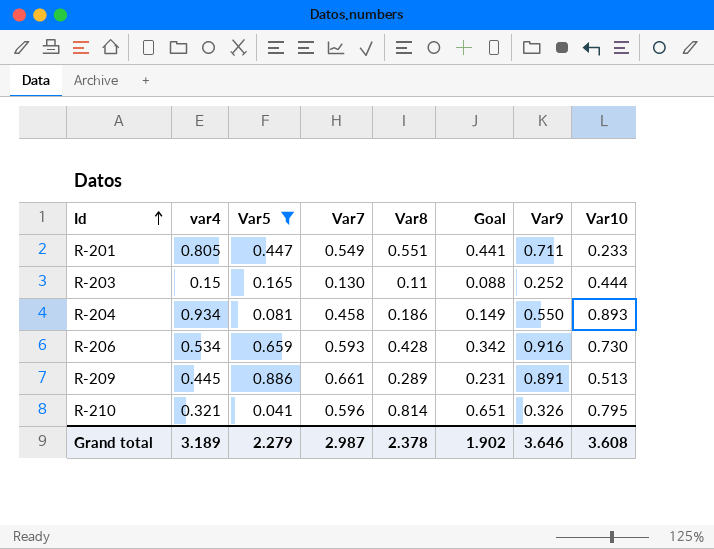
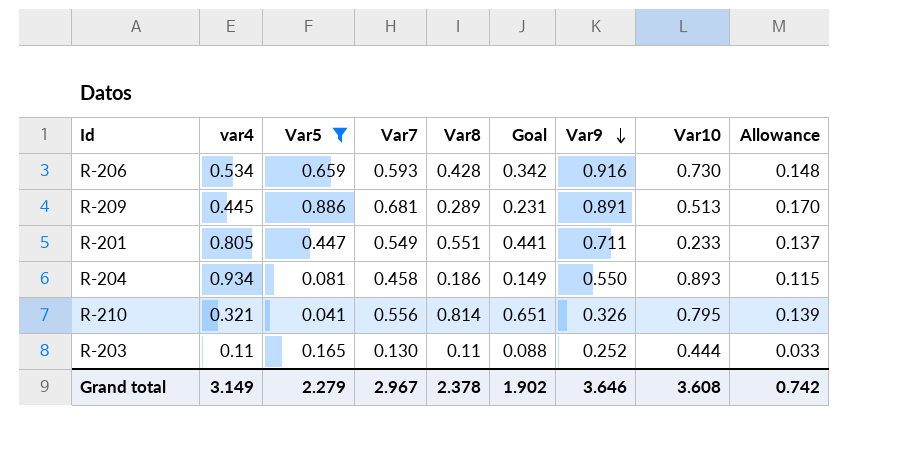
row order: Id ascending -> Var9 descending
column Allowance | formula: none -> [Var7] * 0.25
R-209 | Var7: 0.661 -> 0.681
R-210 | Var7: 0.596 -> 0.556
R-203 | var4: 0.15 -> 0.11
Grand total | var4: 3.189 -> 3.149
Grand total | Var7: 2.987 -> 2.967

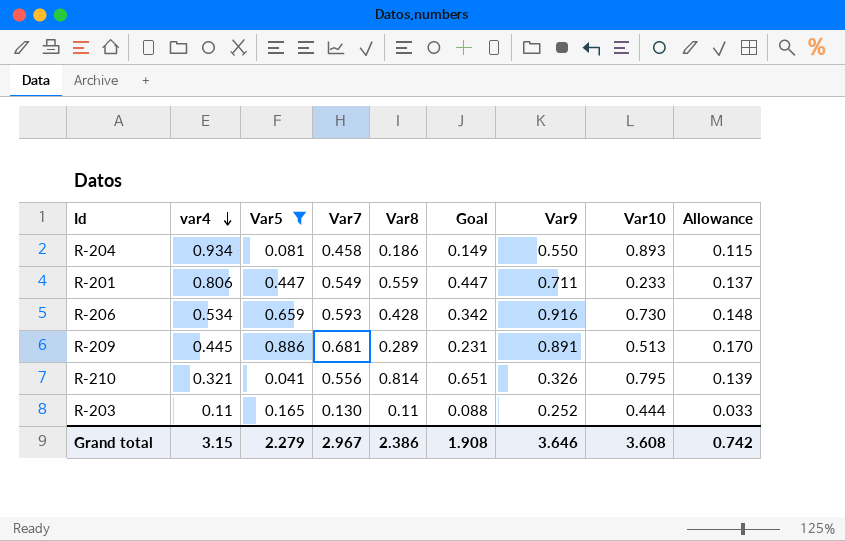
row order: Var9 descending -> var4 descending
R-201 | var4: 0.805 -> 0.806
R-201 | Var8: 0.551 -> 0.559
R-201 | Goal: 0.441 -> 0.447
Grand total | var4: 3.149 -> 3.15
Grand total | Var8: 2.378 -> 2.386
Grand total | Goal: 1.902 -> 1.908

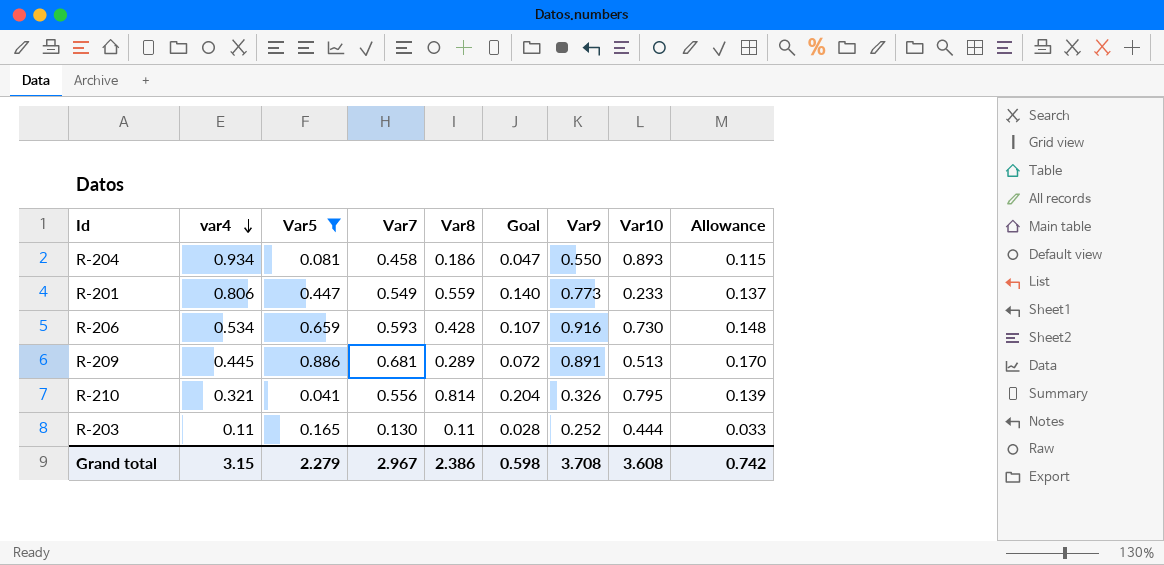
column Goal | formula: [Var8] * 0.8 -> [Var8] * 0.25
R-201 | Var9: 0.711 -> 0.773
Grand total | Goal: 1.908 -> 0.598
Grand total | Var9: 3.646 -> 3.708

